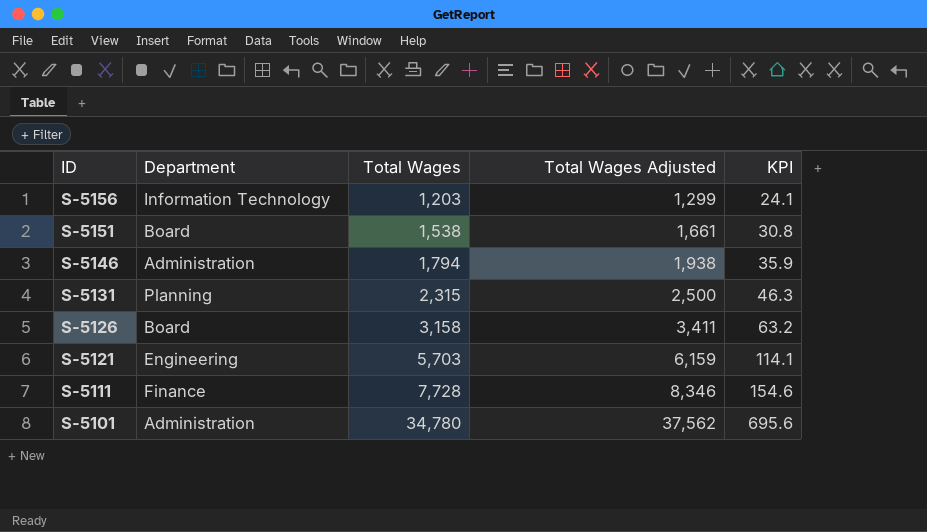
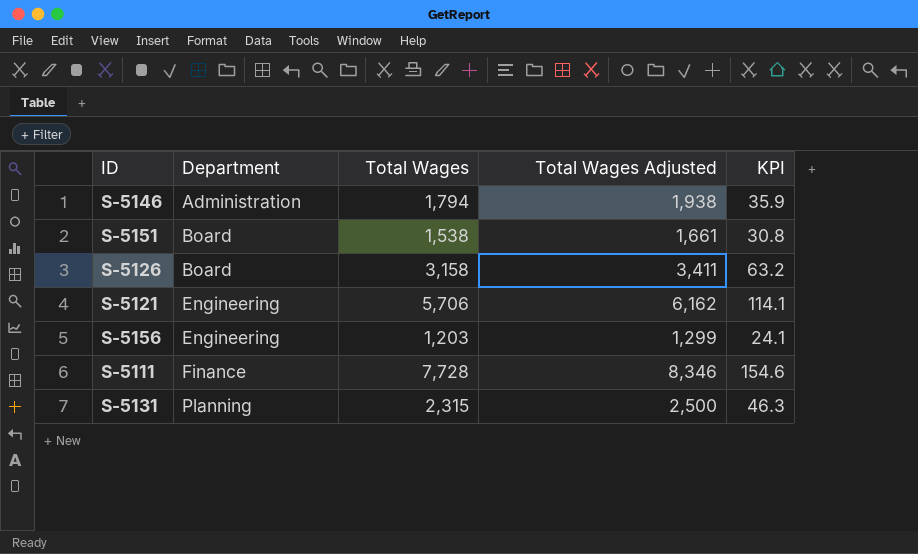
row order: ID descending -> Department ascending
row S-5101: Administration | 34,780 | 37,562 | 695.6 -> none
S-5121 | Total Wages: 5,703 -> 5,706
S-5121 | Total Wages Adjusted: 6,159 -> 6,162
S-5156 | Department: Information Technology -> Engineering

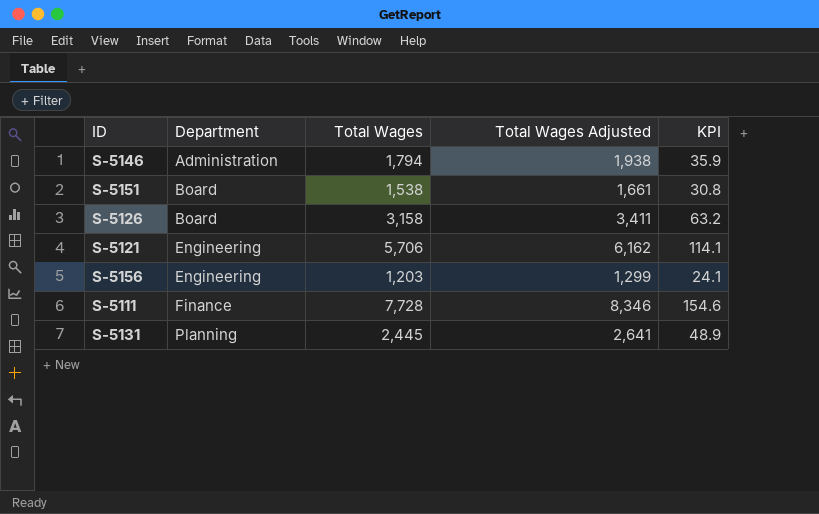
S-5131 | Total Wages: 2,315 -> 2,445
S-5131 | Total Wages Adjusted: 2,500 -> 2,641
S-5131 | KPI: 46.3 -> 48.9

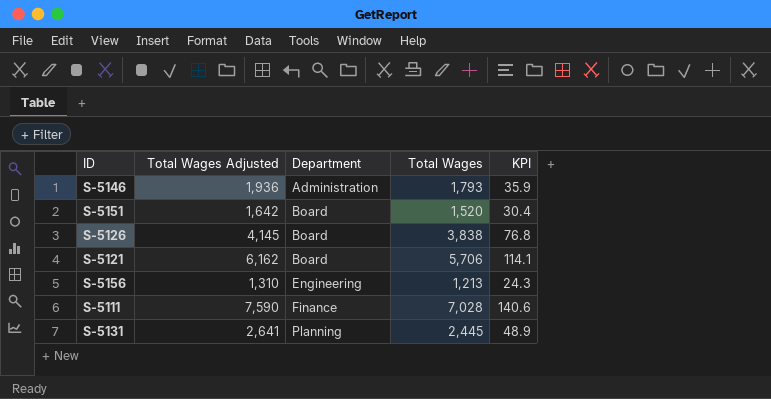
column Total Wages Adjusted | position: 4 -> 2
S-5146 | Total Wages Adjusted: 1,938 -> 1,936
S-5146 | Total Wages: 1,794 -> 1,793
S-5151 | Total Wages Adjusted: 1,661 -> 1,642
S-5151 | Total Wages: 1,538 -> 1,520
S-5151 | KPI: 30.8 -> 30.4
S-5126 | Total Wages Adjusted: 3,411 -> 4,145
S-5126 | Total Wages: 3,158 -> 3,838
S-5126 | KPI: 63.2 -> 76.8
S-5121 | Department: Engineering -> Board
S-5156 | Total Wages Adjusted: 1,299 -> 1,310
S-5156 | Total Wages: 1,203 -> 1,213
S-5156 | KPI: 24.1 -> 24.3
S-5111 | Total Wages Adjusted: 8,346 -> 7,590
S-5111 | Total Wages: 7,728 -> 7,028
S-5111 | KPI: 154.6 -> 140.6

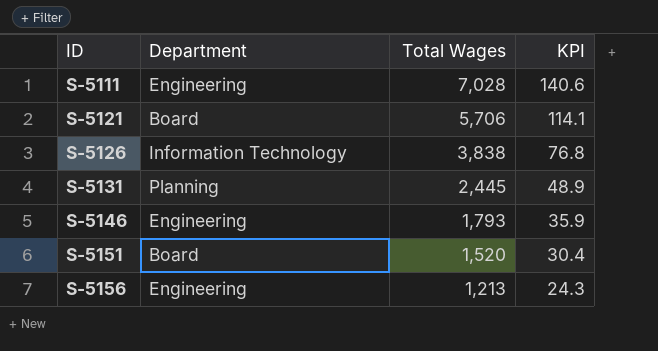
row order: Department ascending -> ID ascending
column Total Wages Adjusted | formula: [Total Wages] * 1.08 -> none
S-5111 | Department: Finance -> Engineering
S-5126 | Department: Board -> Information Technology
S-5146 | Department: Administration -> Engineering

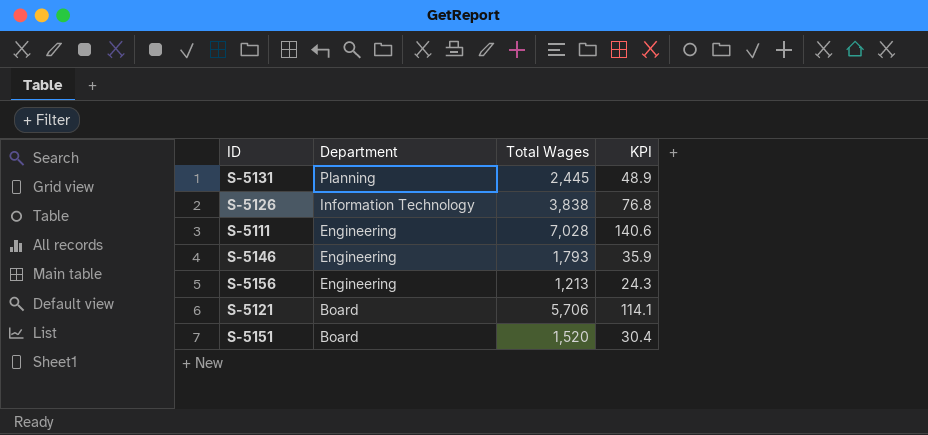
row order: ID ascending -> Department descending

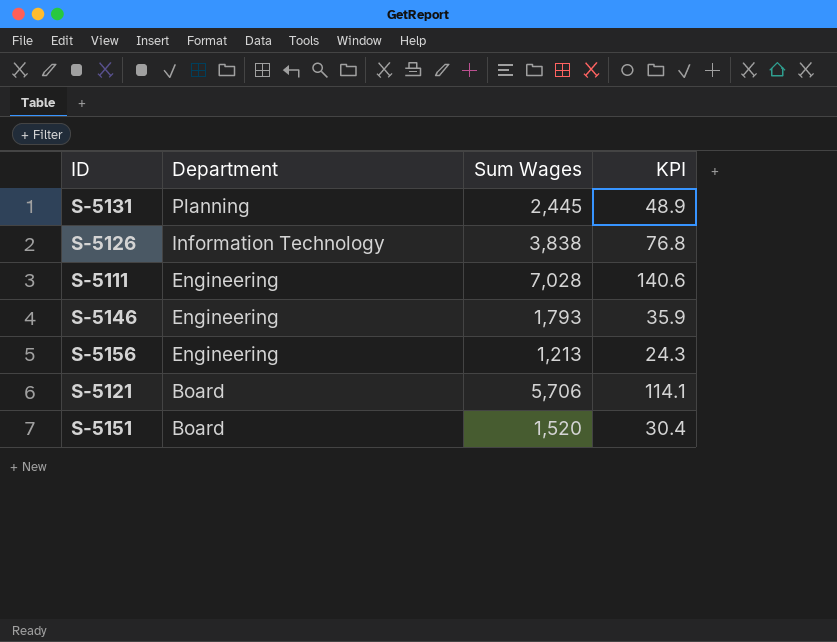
column name: Total Wages -> Sum Wages

